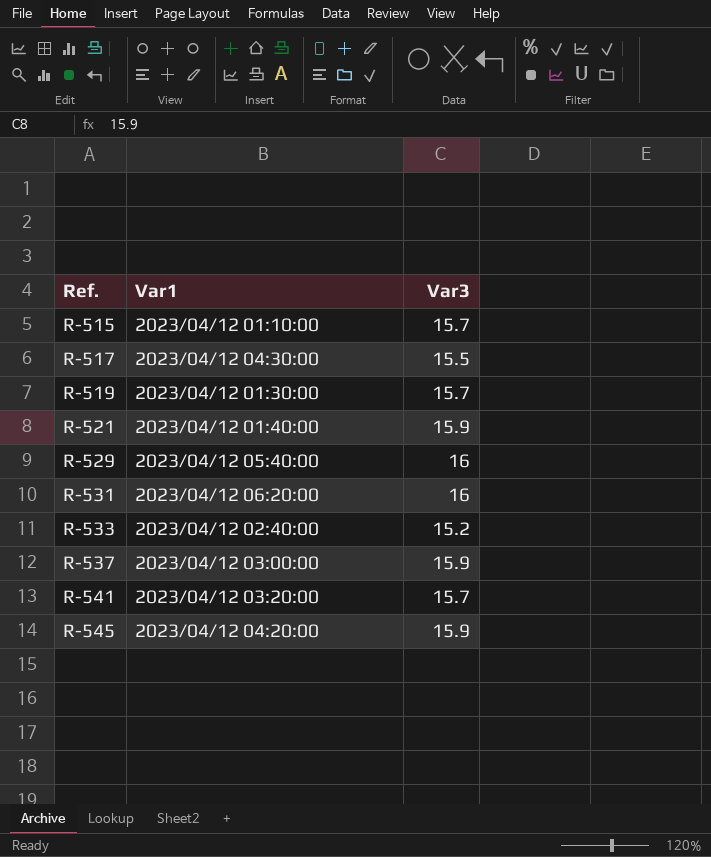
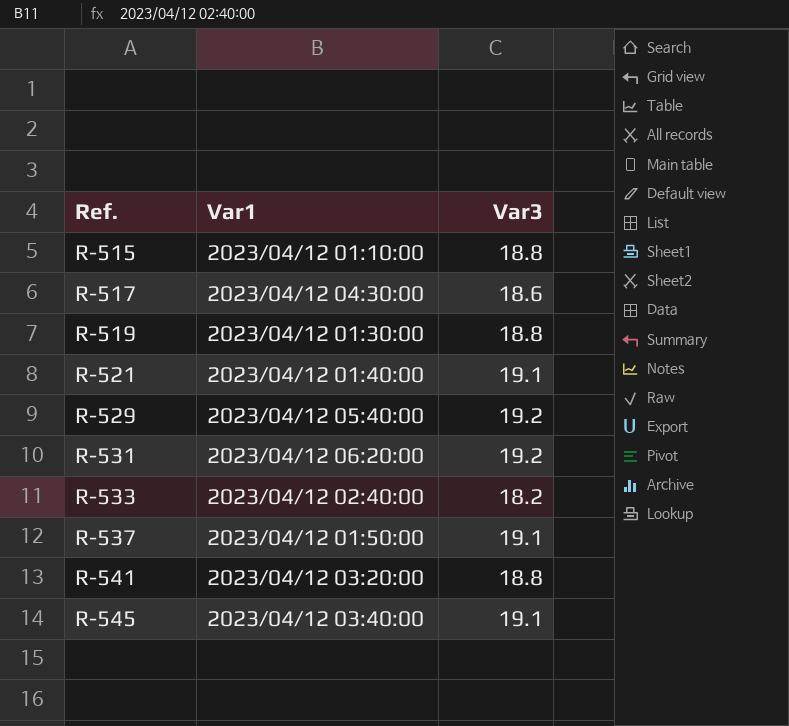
R-515 | Var3: 15.7 -> 18.8
R-517 | Var3: 15.5 -> 18.6
R-519 | Var3: 15.7 -> 18.8
R-521 | Var3: 15.9 -> 19.1
R-529 | Var3: 16 -> 19.2
R-531 | Var3: 16 -> 19.2
R-533 | Var3: 15.2 -> 18.2
R-537 | Var1: 2023/04/12 03:00:00 -> 2023/04/12 01:50:00
R-537 | Var3: 15.9 -> 19.1
R-541 | Var3: 15.7 -> 18.8
R-545 | Var1: 2023/04/12 04:20:00 -> 2023/04/12 03:40:00
R-545 | Var3: 15.9 -> 19.1

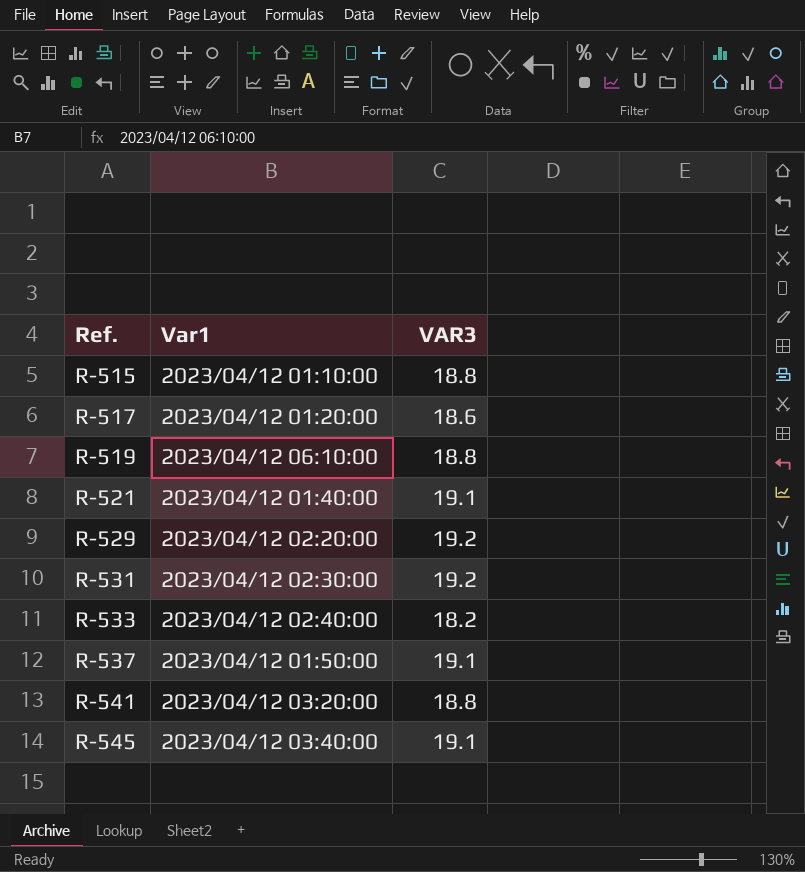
column name: Var3 -> VAR3
R-517 | Var1: 2023/04/12 04:30:00 -> 2023/04/12 01:20:00
R-519 | Var1: 2023/04/12 01:30:00 -> 2023/04/12 06:10:00
R-529 | Var1: 2023/04/12 05:40:00 -> 2023/04/12 02:20:00
R-531 | Var1: 2023/04/12 06:20:00 -> 2023/04/12 02:30:00

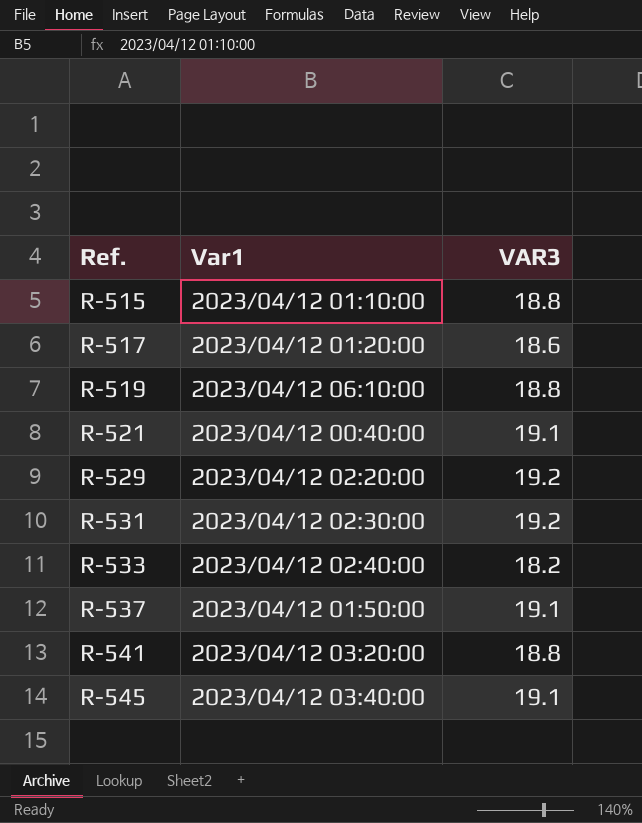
R-521 | Var1: 2023/04/12 01:40:00 -> 2023/04/12 00:40:00

